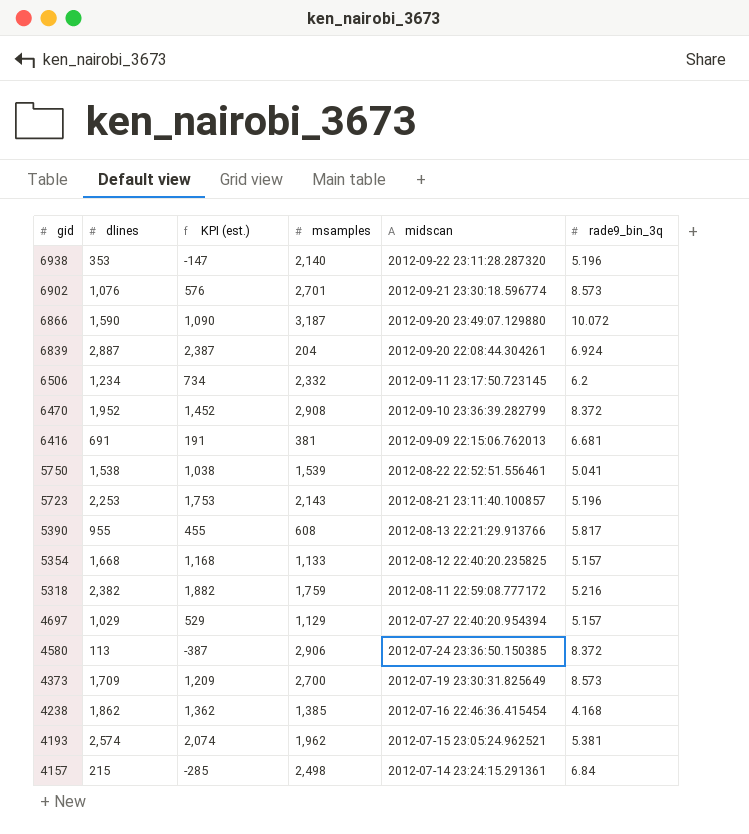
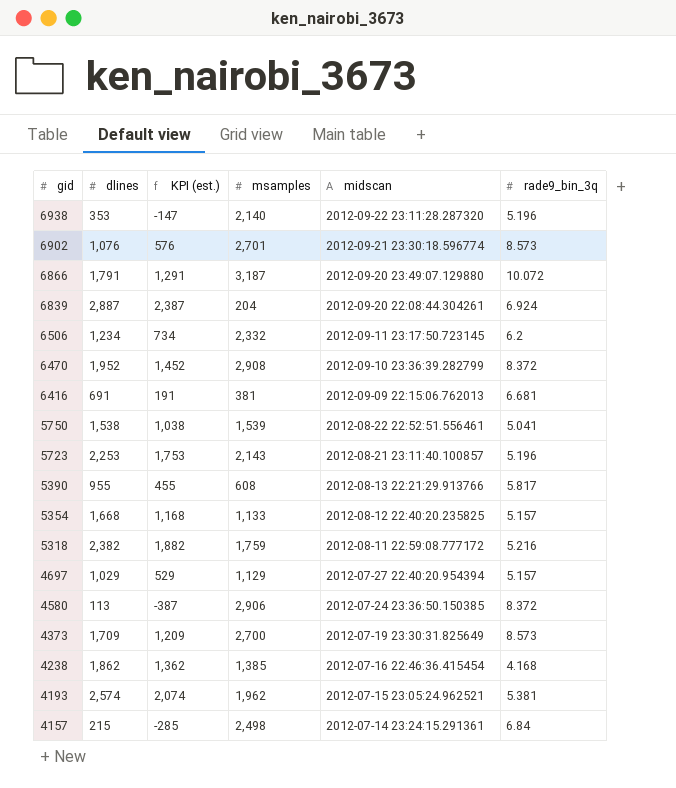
6866 | dlines: 1,590 -> 1,791
6866 | KPI (est.): 1,090 -> 1,291

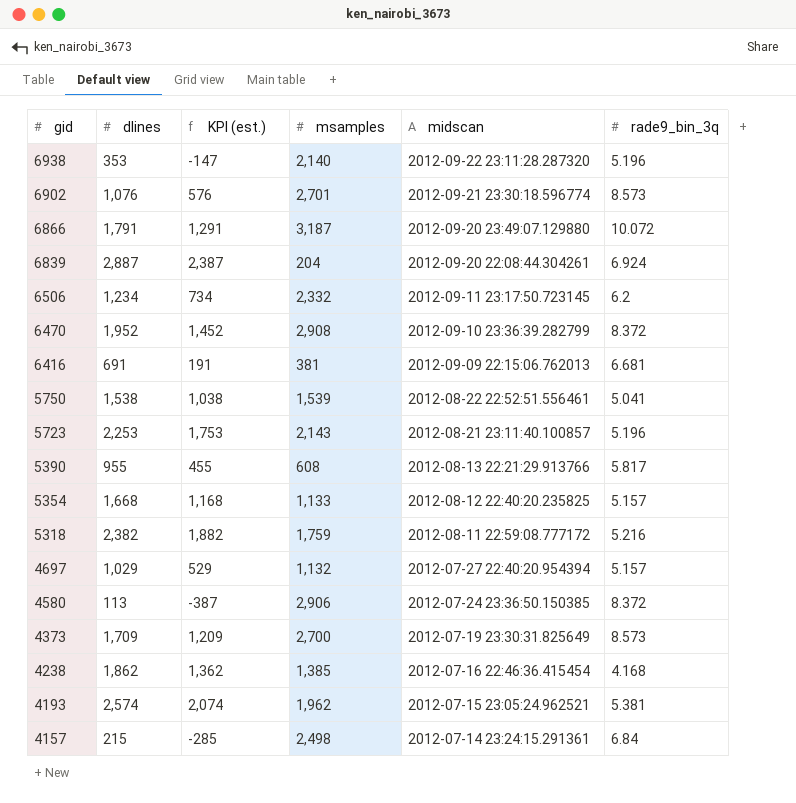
4697 | msamples: 1,129 -> 1,132

